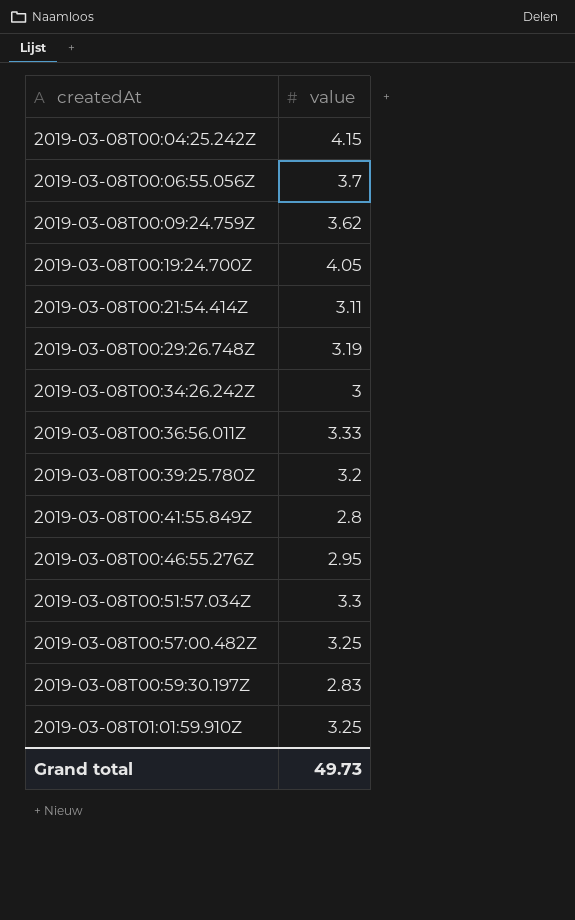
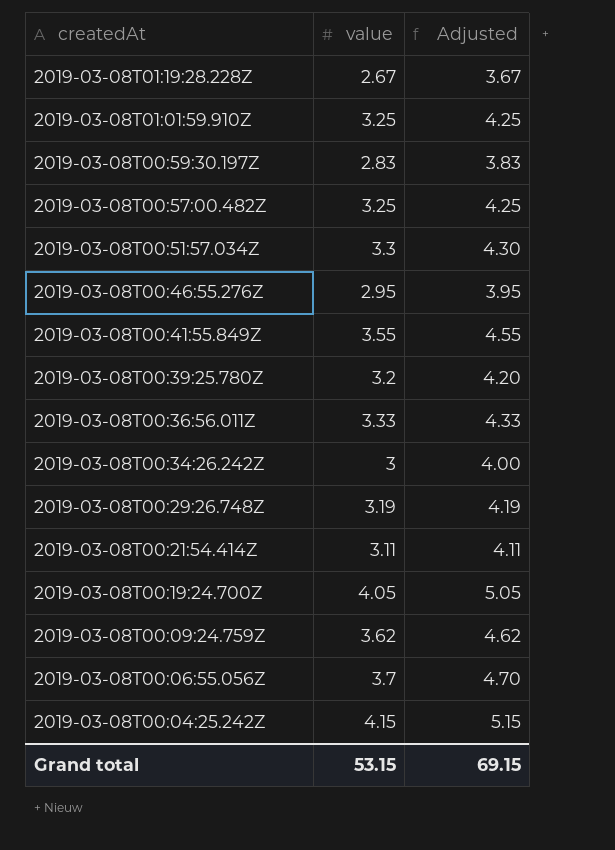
row order: createdAt ascending -> createdAt descending
column Adjusted | formula: none -> [value] + 1
row 2019-03-08T01:19:28.228Z: none -> 2.67 | 3.67
2019-03-08T00:41:55.849Z | value: 2.8 -> 3.55
Grand total | value: 49.73 -> 53.15

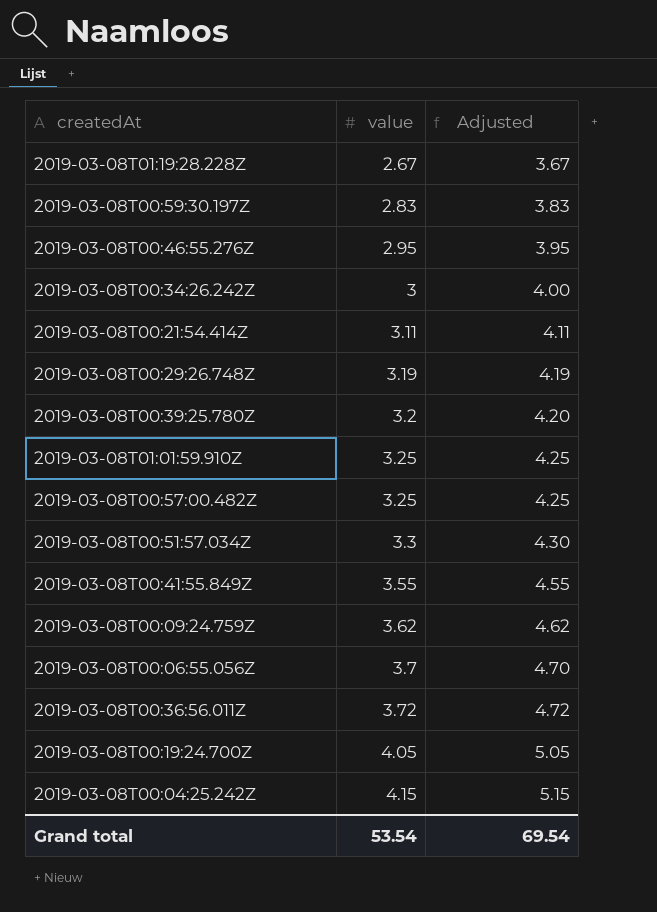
row order: createdAt descending -> value ascending
2019-03-08T00:36:56.011Z | value: 3.33 -> 3.72
2019-03-08T00:36:56.011Z | Adjusted: 4.33 -> 4.72
Grand total | value: 53.15 -> 53.54
Grand total | Adjusted: 69.15 -> 69.54

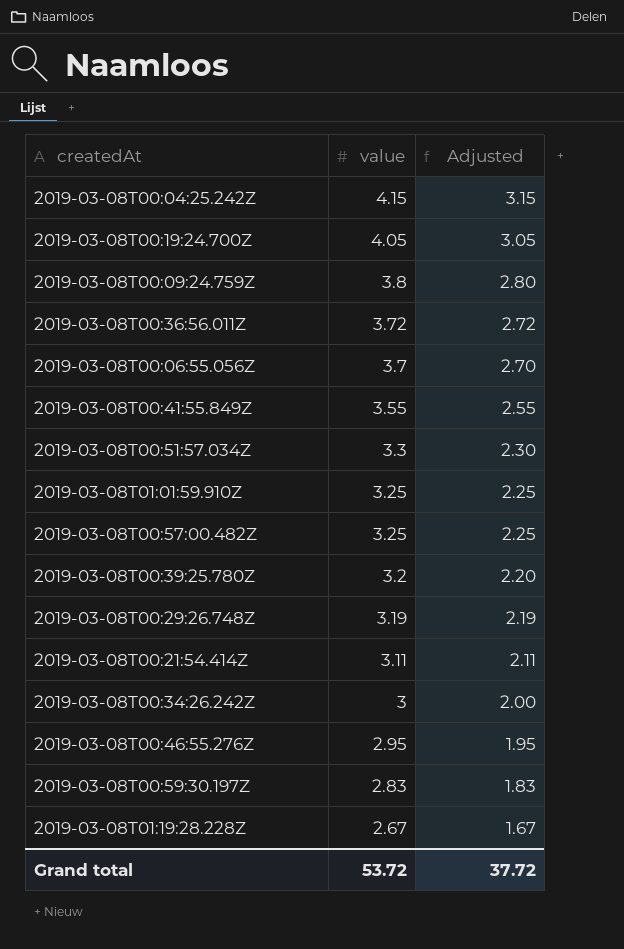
row order: value ascending -> value descending
column Adjusted | formula: [value] + 1 -> [value] - 1
2019-03-08T00:09:24.759Z | value: 3.62 -> 3.8
Grand total | value: 53.54 -> 53.72
Grand total | Adjusted: 69.54 -> 37.72

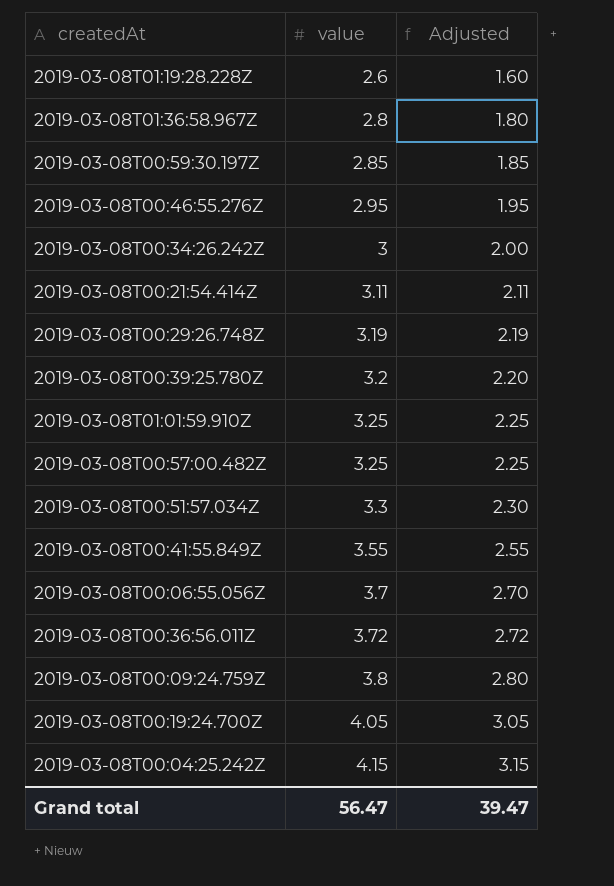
row order: value descending -> value ascending
2019-03-08T01:19:28.228Z | value: 2.67 -> 2.6
2019-03-08T01:19:28.228Z | Adjusted: 1.67 -> 1.60
row 2019-03-08T01:36:58.967Z: none -> 2.8 | 1.80
2019-03-08T00:59:30.197Z | value: 2.83 -> 2.85
2019-03-08T00:59:30.197Z | Adjusted: 1.83 -> 1.85
Grand total | value: 53.72 -> 56.47
Grand total | Adjusted: 37.72 -> 39.47

